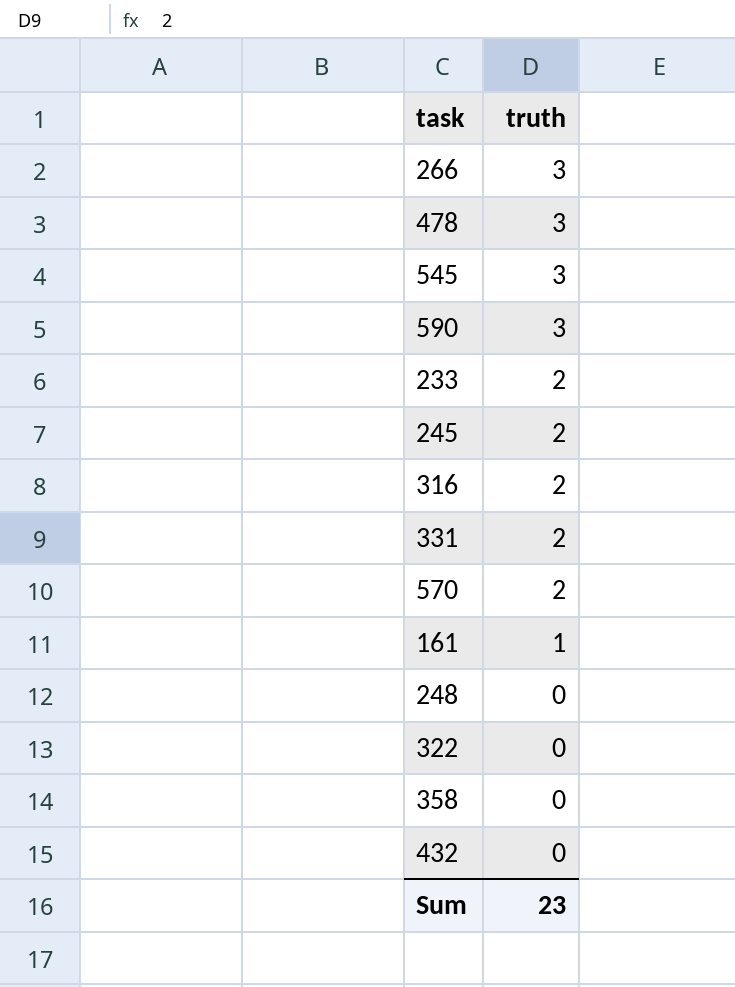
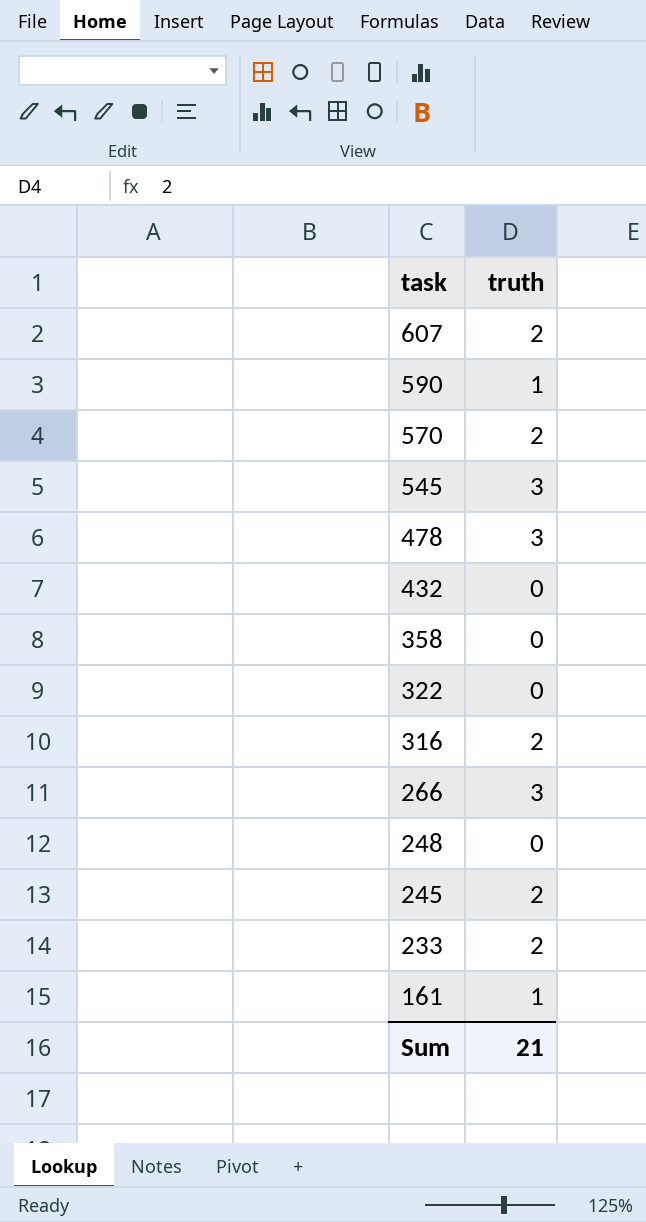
row order: truth descending -> task descending
row 331: 2 -> none
row 607: none -> 2
590 | truth: 3 -> 1
Sum | truth: 23 -> 21

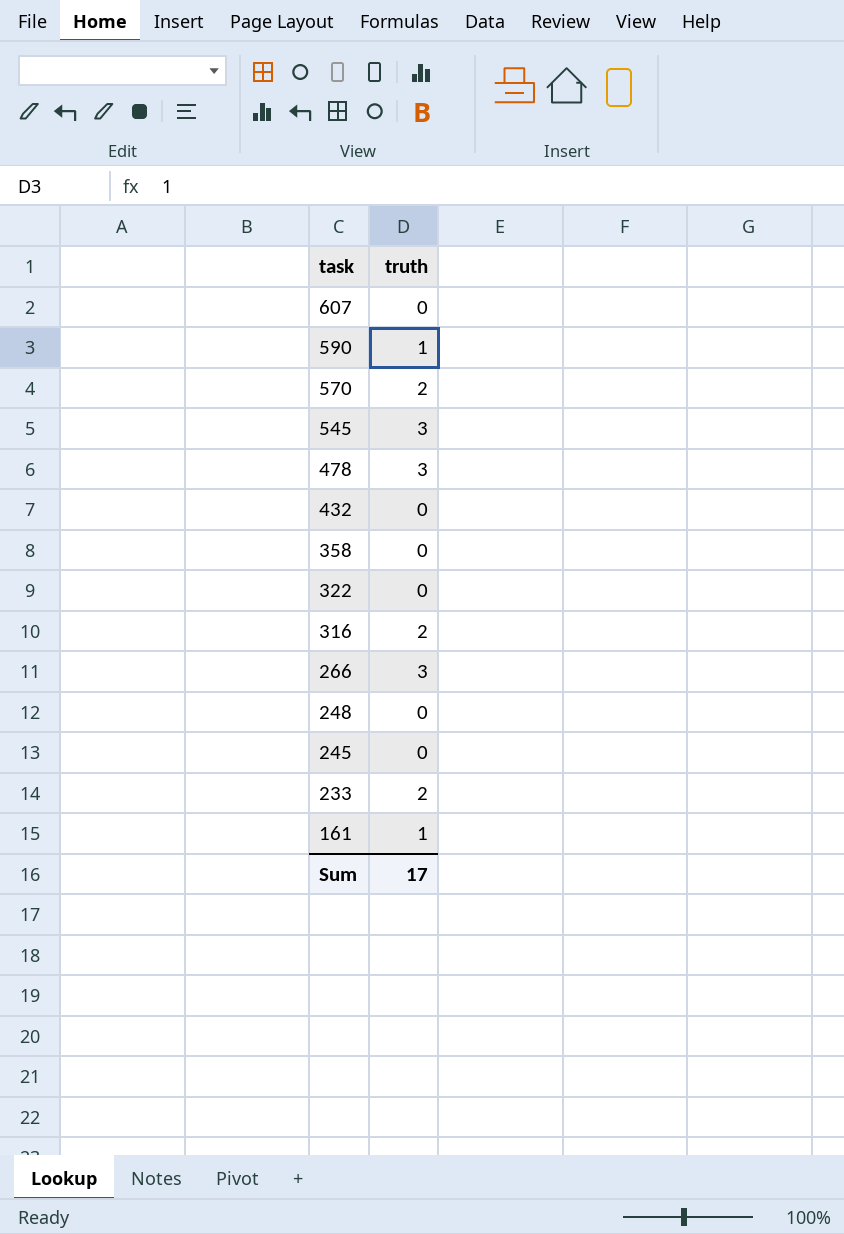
607 | truth: 2 -> 0
245 | truth: 2 -> 0
Sum | truth: 21 -> 17

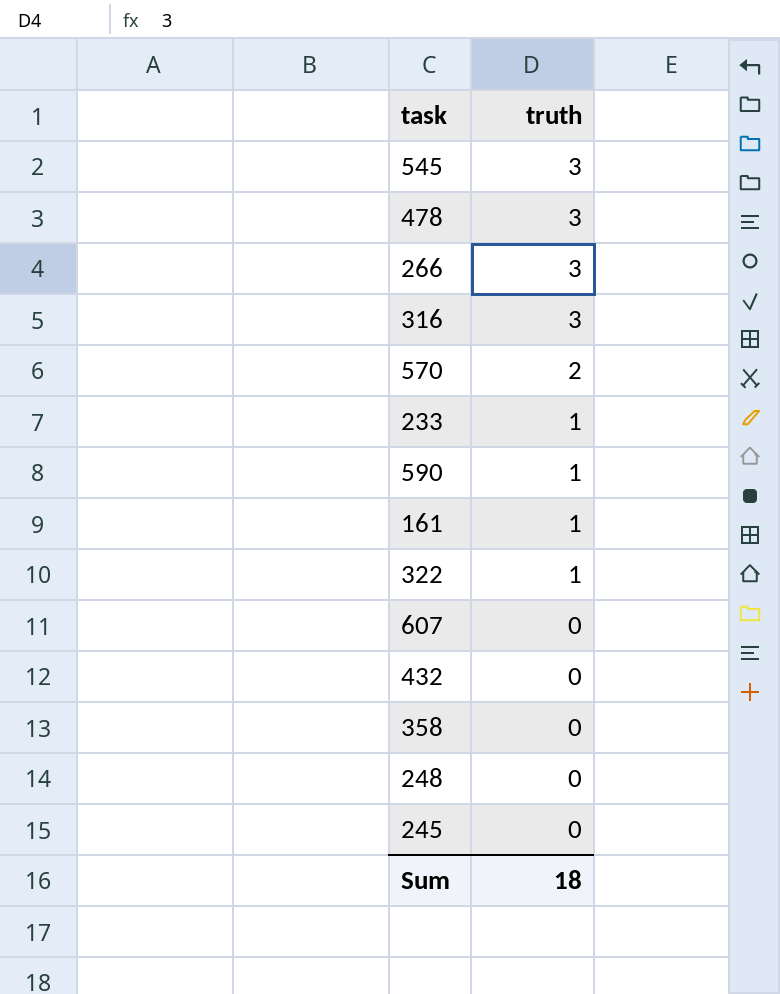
row order: task descending -> truth descending
316 | truth: 2 -> 3
233 | truth: 2 -> 1
322 | truth: 0 -> 1
Sum | truth: 17 -> 18

